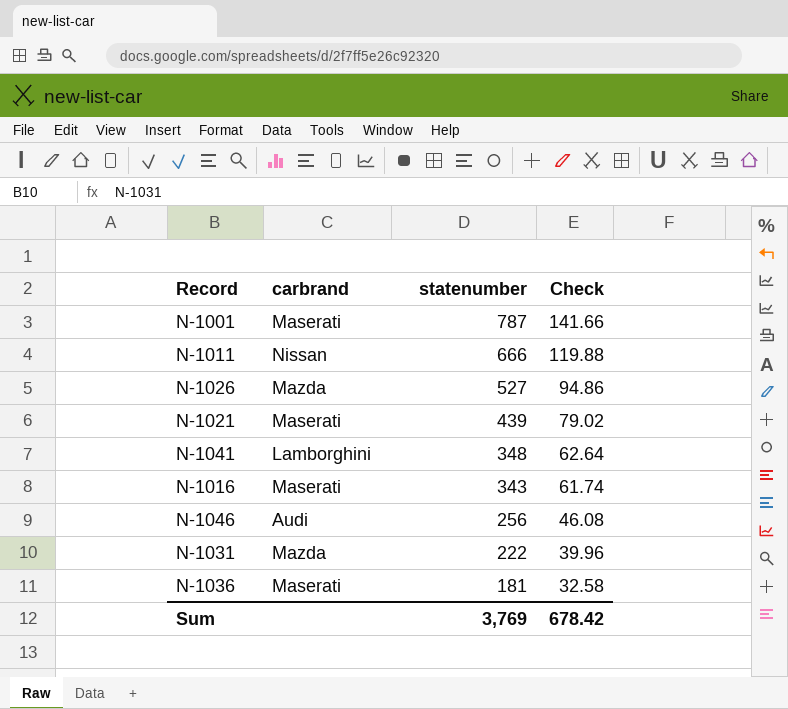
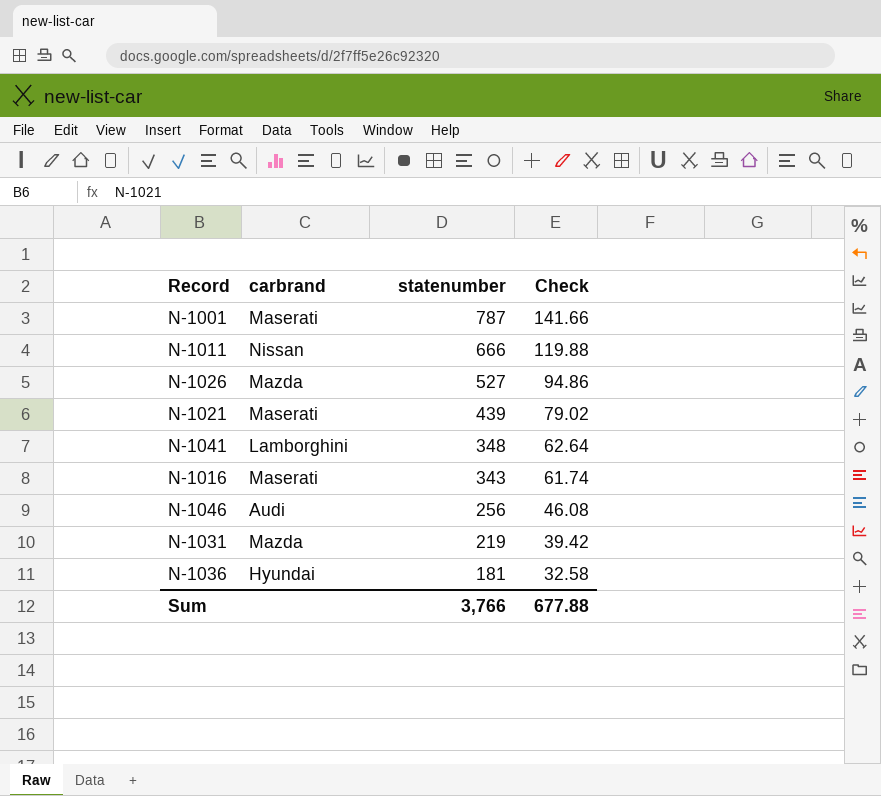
N-1031 | statenumber: 222 -> 219
N-1031 | Check: 39.96 -> 39.42
N-1036 | carbrand: Maserati -> Hyundai
Sum | statenumber: 3,769 -> 3,766
Sum | Check: 678.42 -> 677.88

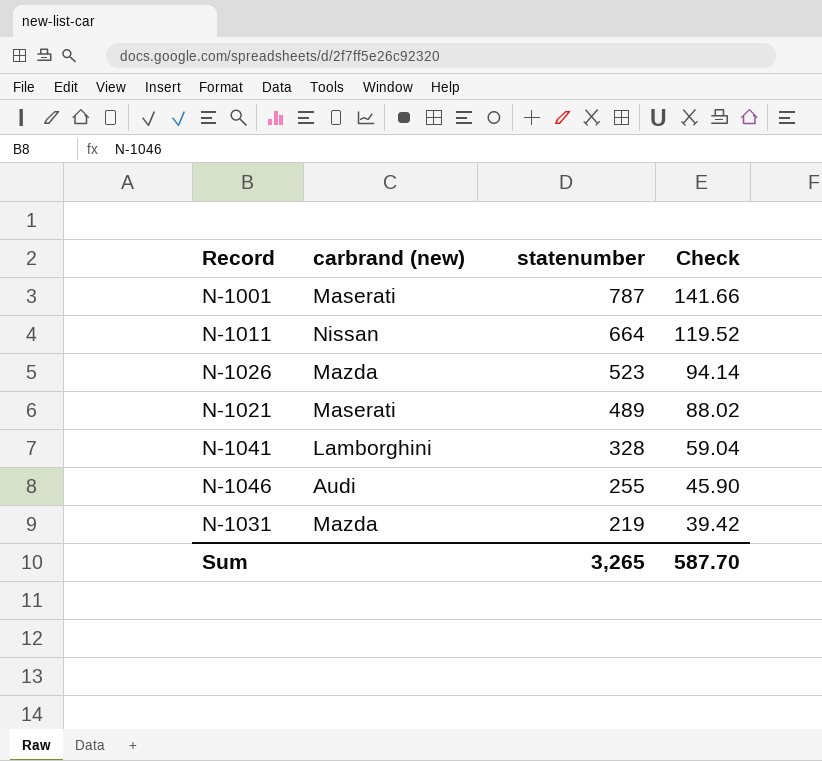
column name: carbrand -> carbrand (new)
row N-1016: Maserati | 343 | 61.74 -> none
row N-1036: Hyundai | 181 | 32.58 -> none
N-1011 | statenumber: 666 -> 664
N-1011 | Check: 119.88 -> 119.52
N-1026 | statenumber: 527 -> 523
N-1026 | Check: 94.86 -> 94.14
N-1021 | statenumber: 439 -> 489
N-1021 | Check: 79.02 -> 88.02
N-1041 | statenumber: 348 -> 328
N-1041 | Check: 62.64 -> 59.04
N-1046 | statenumber: 256 -> 255
N-1046 | Check: 46.08 -> 45.90
Sum | statenumber: 3,766 -> 3,265
Sum | Check: 677.88 -> 587.70

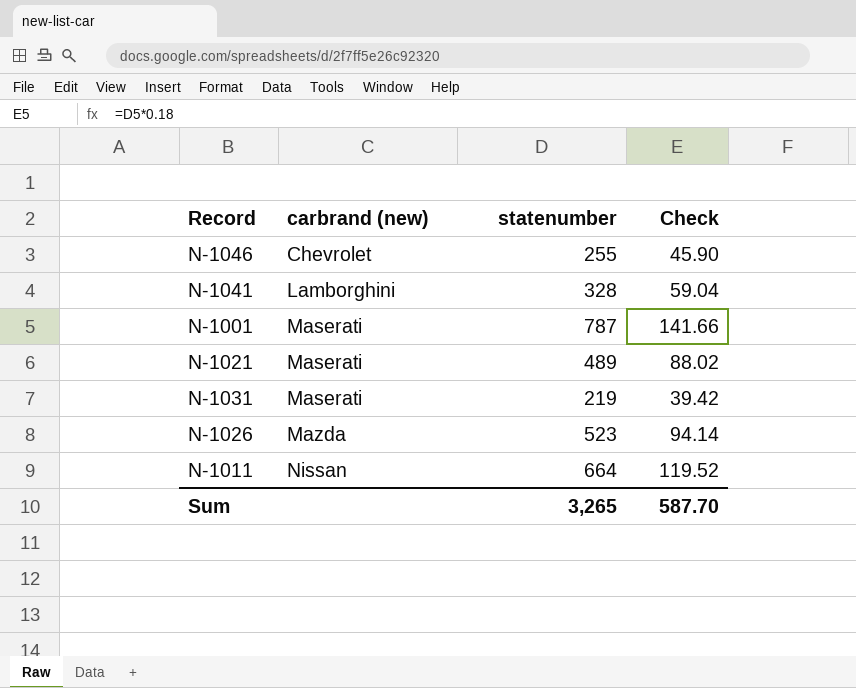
row order: statenumber descending -> carbrand (new) ascending
N-1046 | carbrand (new): Audi -> Chevrolet
N-1031 | carbrand (new): Mazda -> Maserati

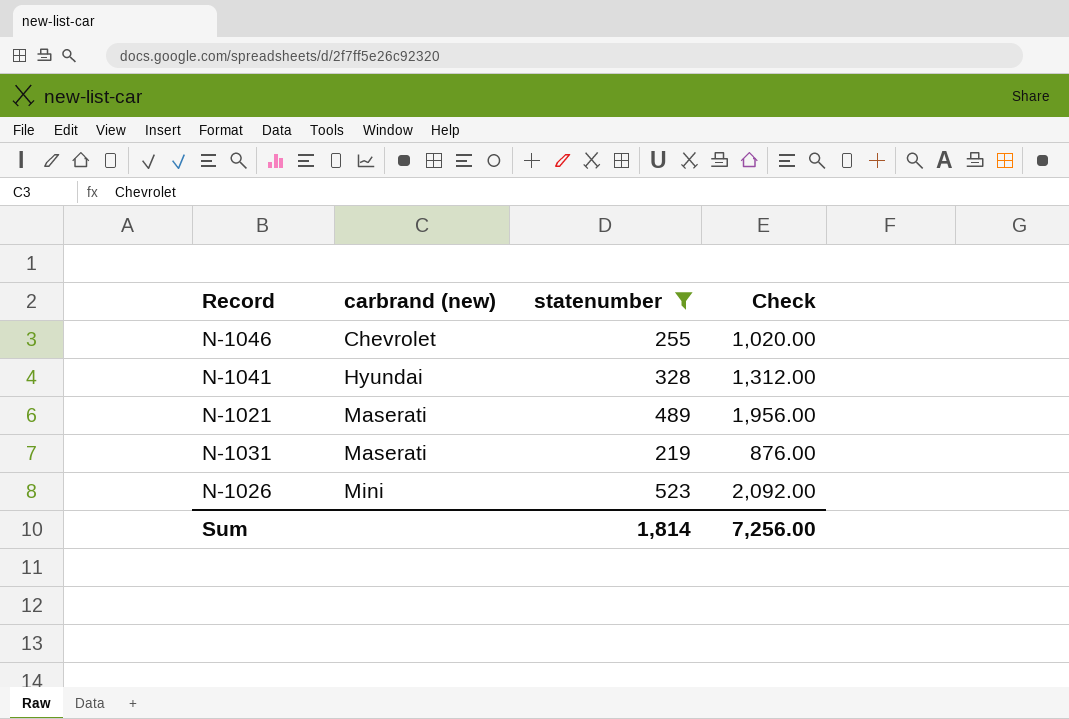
filter: none -> statenumber <= 523
column Check | formula: [statenumber] * 0.18 -> [statenumber] * 4
N-1041 | carbrand (new): Lamborghini -> Hyundai
N-1026 | carbrand (new): Mazda -> Mini
Sum | statenumber: 3,265 -> 1,814
Sum | Check: 587.70 -> 7,256.00

